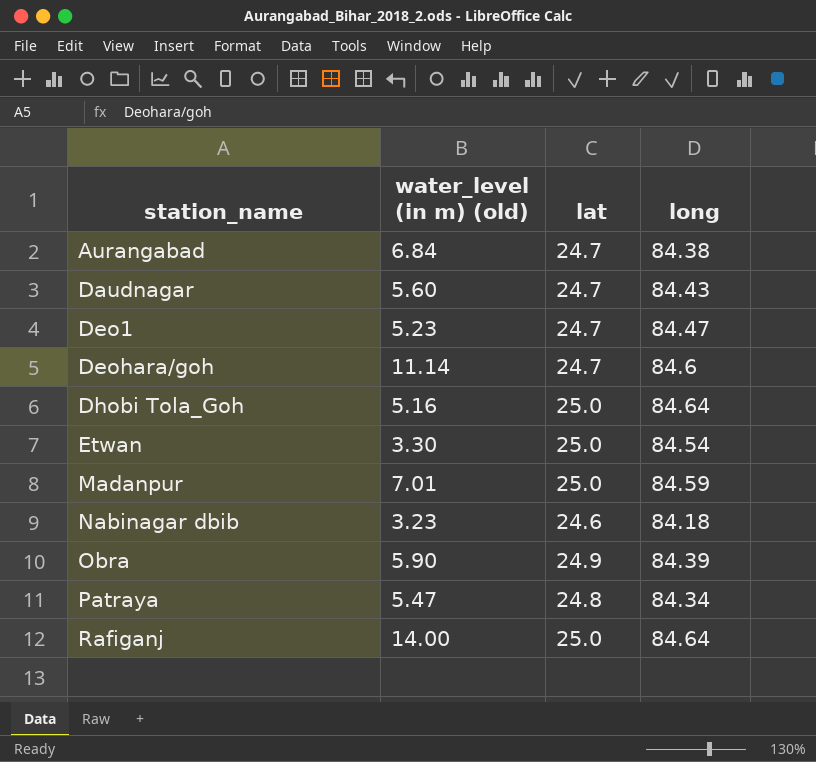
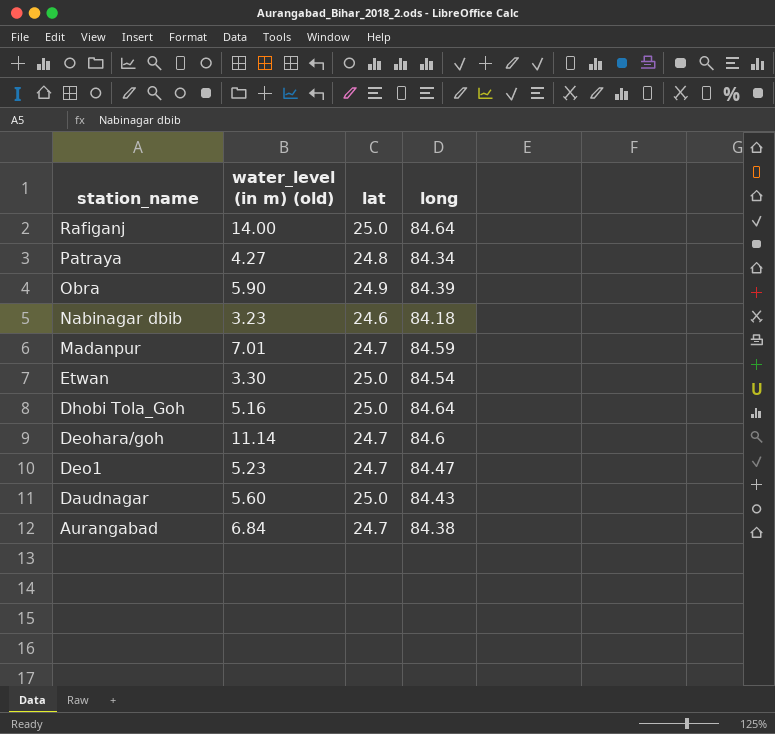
row order: station_name ascending -> station_name descending
Patraya | water_level (in m) (old): 5.47 -> 4.27
Madanpur | lat: 25.0 -> 24.7
Daudnagar | lat: 24.7 -> 25.0

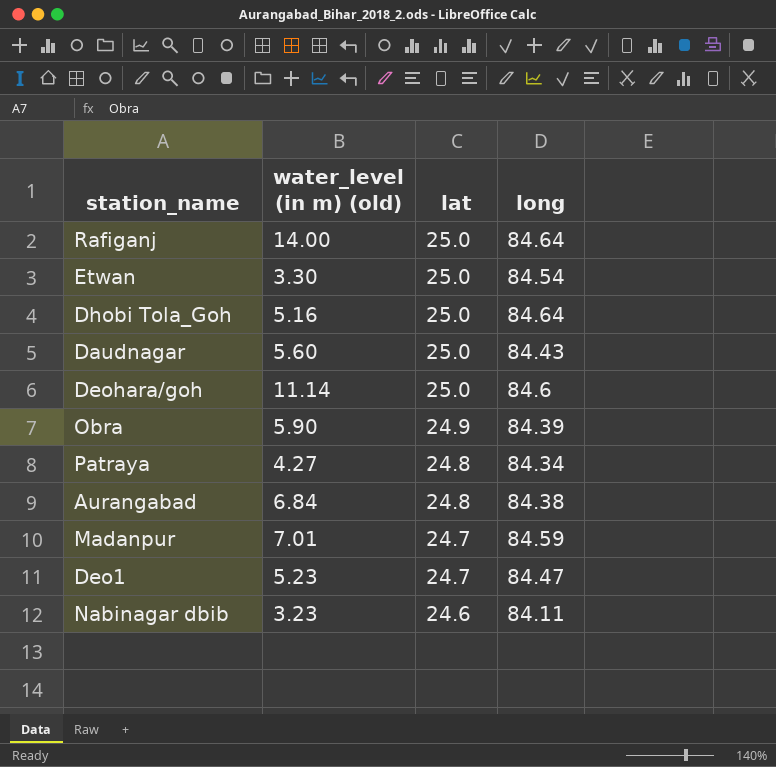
row order: station_name descending -> lat descending
Deohara/goh | lat: 24.7 -> 25.0
Aurangabad | lat: 24.7 -> 24.8
Nabinagar dbib | long: 84.18 -> 84.11

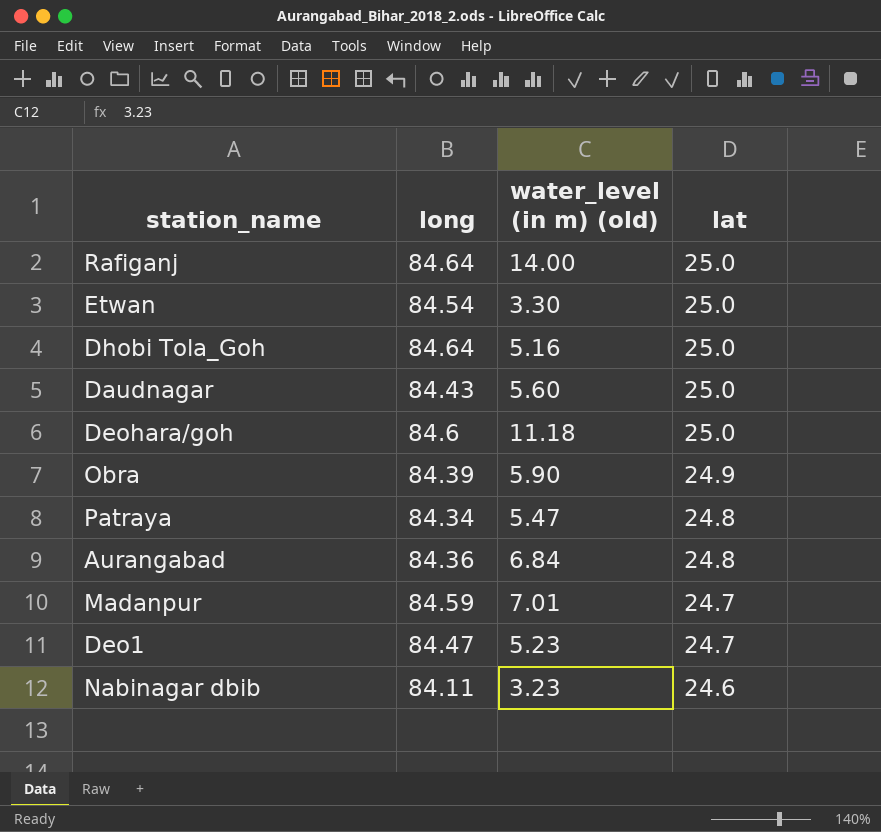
column long | position: 4 -> 2
Deohara/goh | water_level (in m) (old): 11.14 -> 11.18
Patraya | water_level (in m) (old): 4.27 -> 5.47
Aurangabad | long: 84.38 -> 84.36

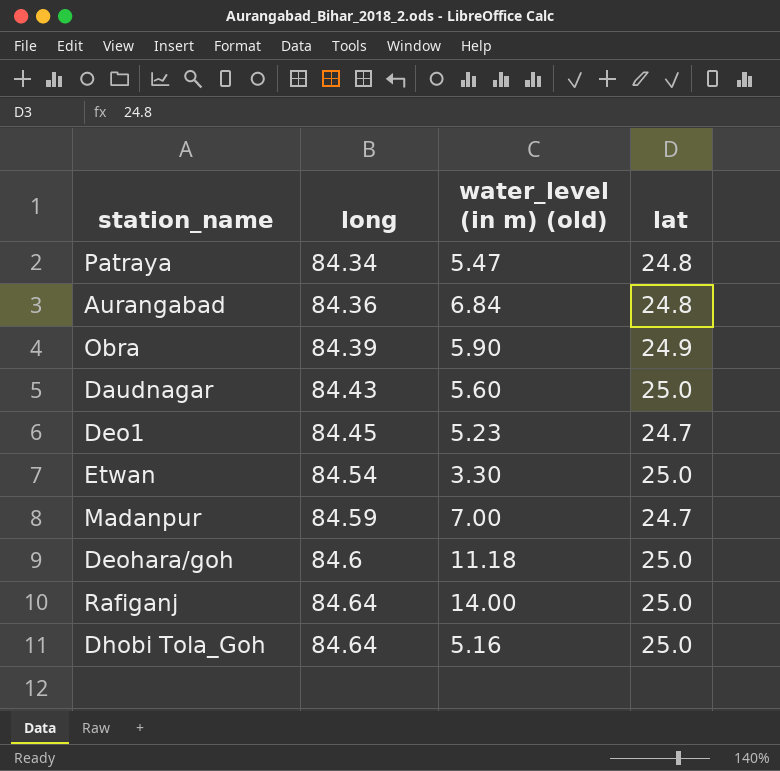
row order: lat descending -> long ascending
row Nabinagar dbib: 84.11 | 3.23 | 24.6 -> none
Deo1 | long: 84.47 -> 84.45
Madanpur | water_level (in m) (old): 7.01 -> 7.00

